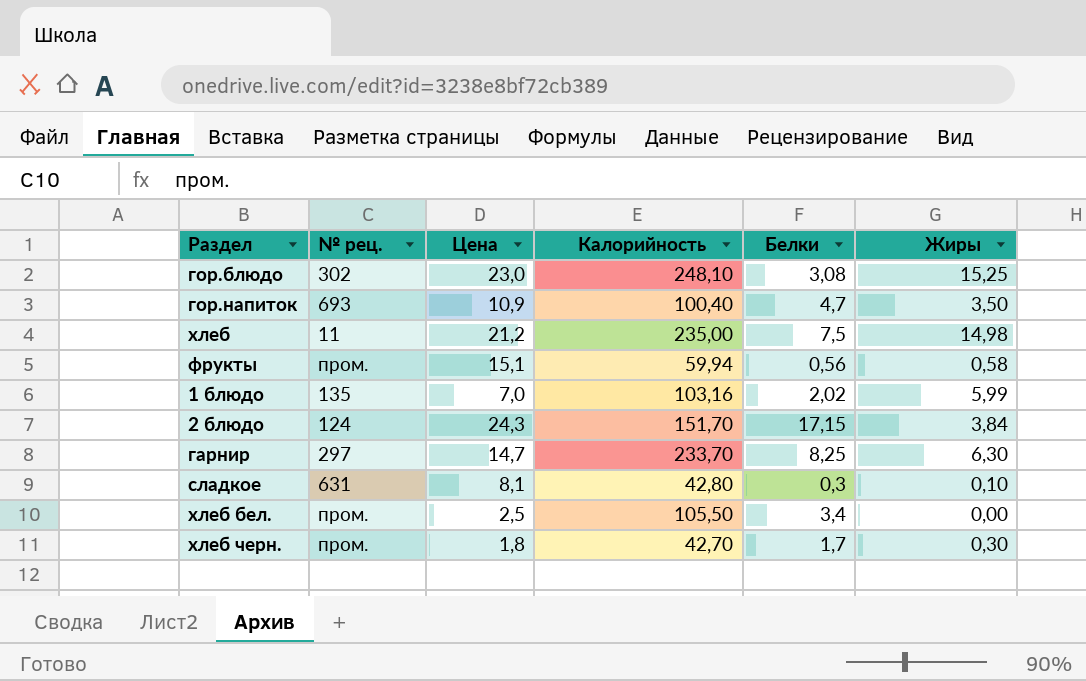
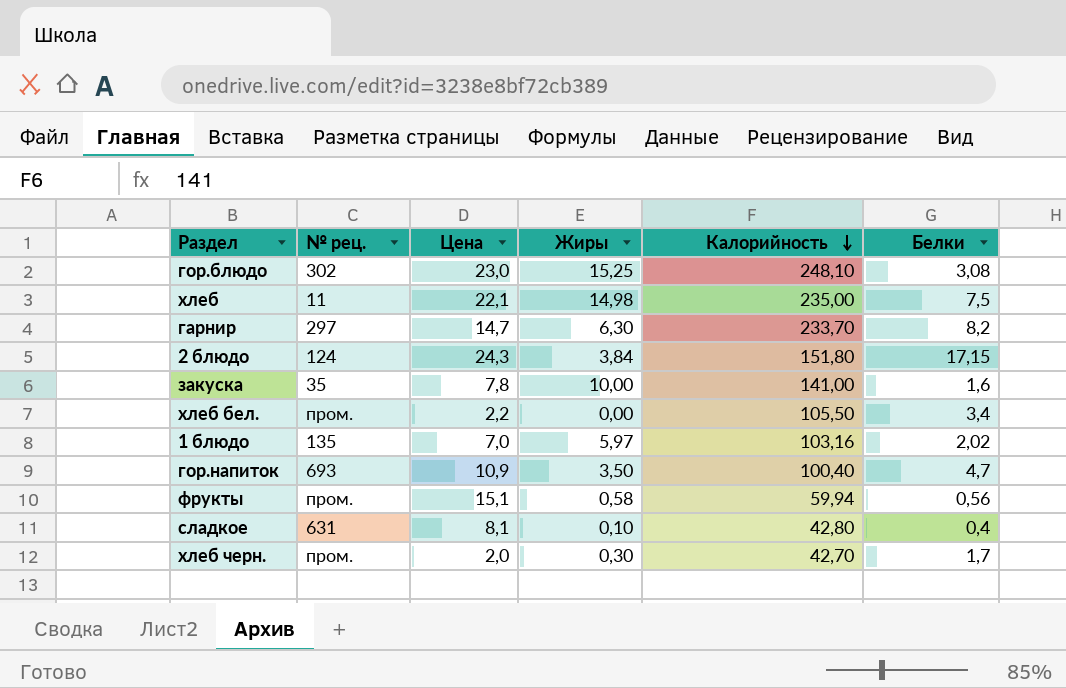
row order: none -> Калорийность descending
column Жиры | position: 6 -> 4
хлеб | Цена: 21,2 -> 22,1
гарнир | Белки: 8,25 -> 8,2
2 блюдо | Калорийность: 151,70 -> 151,80
row закуска: none -> 35 | 7,8 | 10,00 | 141,00 | 1,6
хлеб бел. | Цена: 2,5 -> 2,2
1 блюдо | Жиры: 5,99 -> 5,97
сладкое | Белки: 0,3 -> 0,4
хлеб черн. | Цена: 1,8 -> 2,0

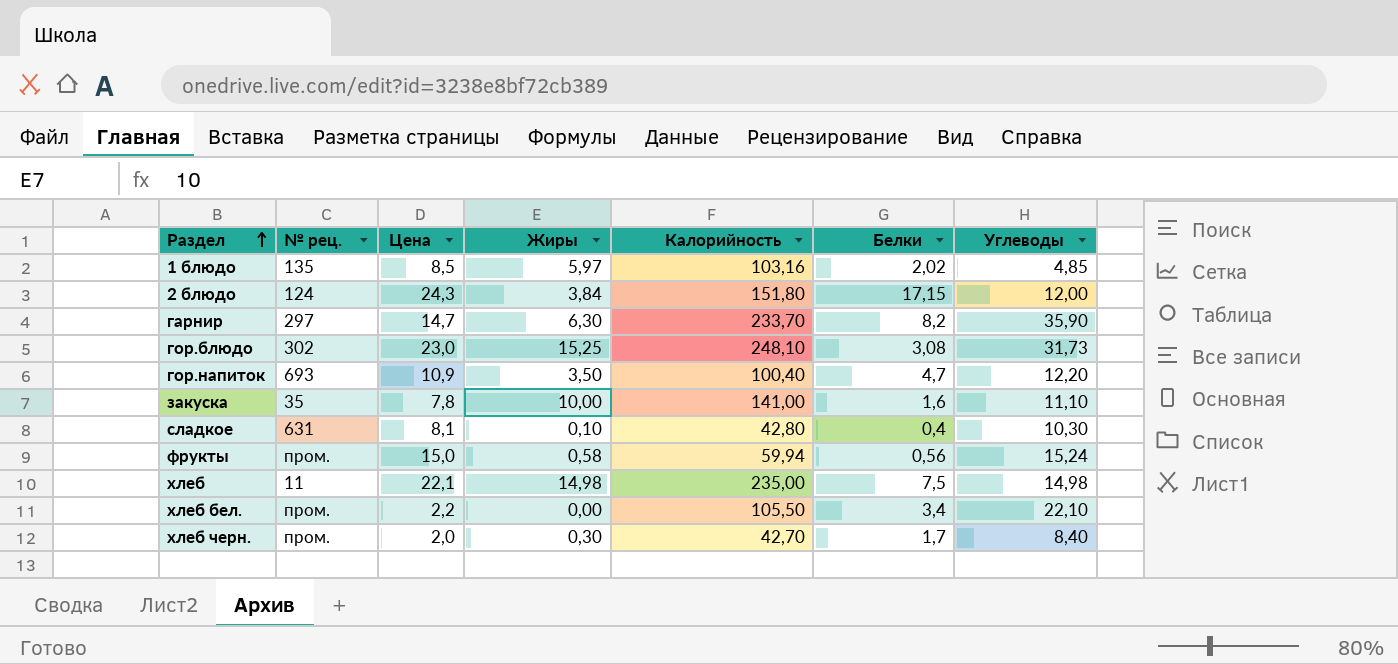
row order: Калорийность descending -> Раздел ascending
column Углеводы | position: none -> 7
1 блюдо | Цена: 7,0 -> 8,5
фрукты | Цена: 15,1 -> 15,0

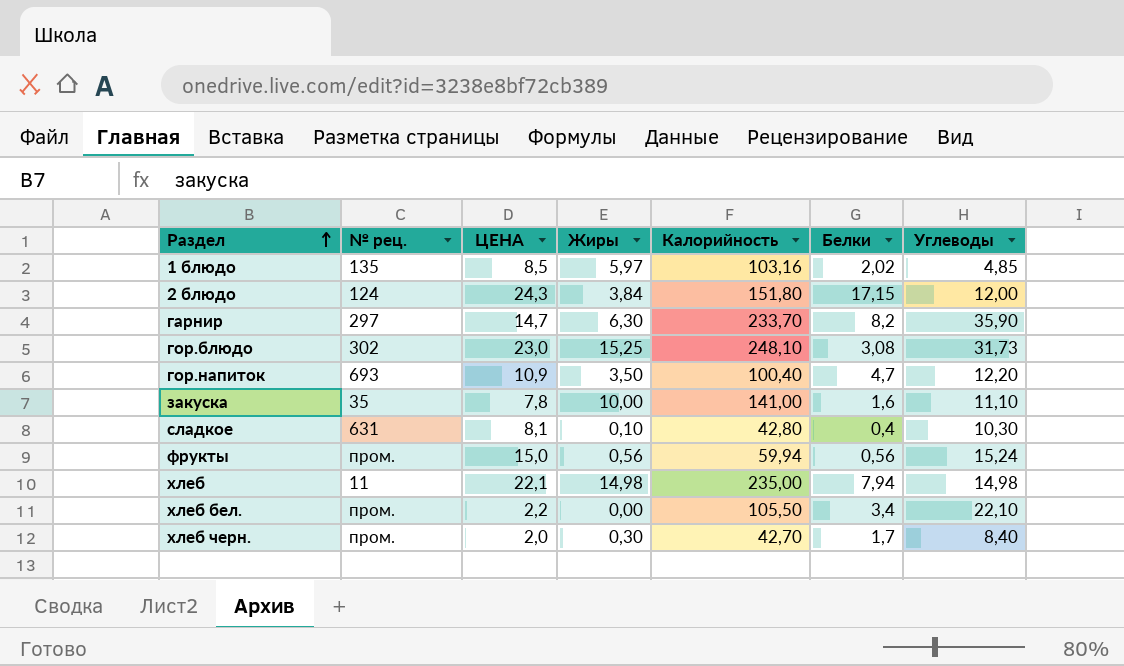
column name: Цена -> ЦЕНА
фрукты | Жиры: 0,58 -> 0,56
хлеб | Белки: 7,5 -> 7,94

